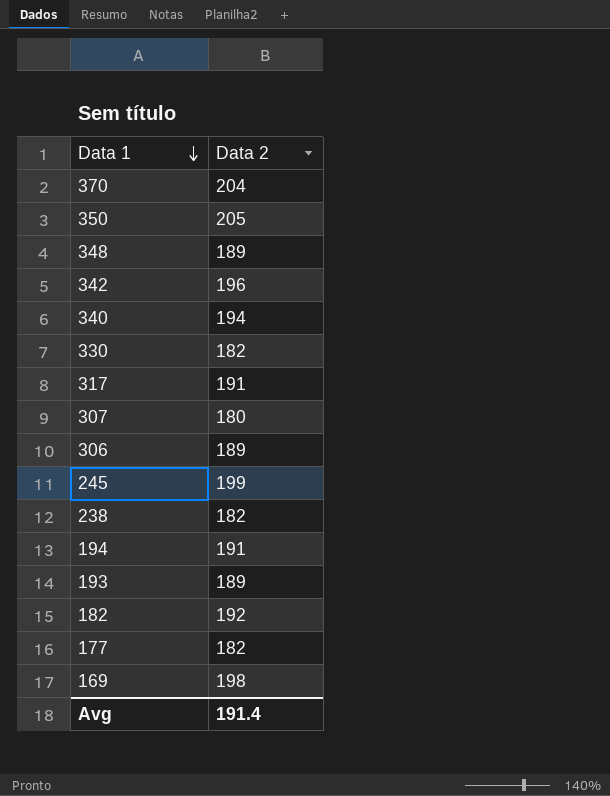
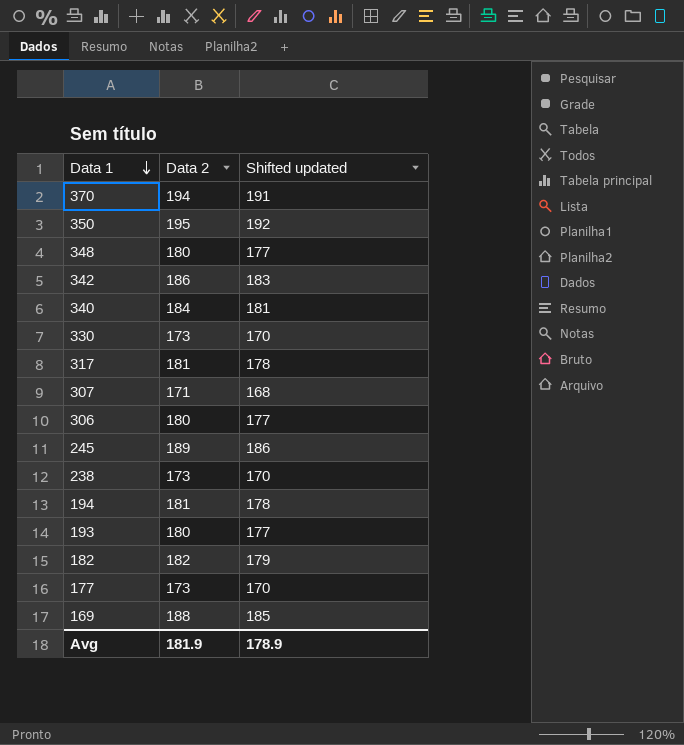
column Shifted updated | formula: none -> [Data 2] - 3
370 | Data 2: 204 -> 194
350 | Data 2: 205 -> 195
348 | Data 2: 189 -> 180
342 | Data 2: 196 -> 186
340 | Data 2: 194 -> 184
330 | Data 2: 182 -> 173
317 | Data 2: 191 -> 181
307 | Data 2: 180 -> 171
306 | Data 2: 189 -> 180
245 | Data 2: 199 -> 189
238 | Data 2: 182 -> 173
194 | Data 2: 191 -> 181
193 | Data 2: 189 -> 180
182 | Data 2: 192 -> 182
177 | Data 2: 182 -> 173
169 | Data 2: 198 -> 188
Avg | Data 2: 191.4 -> 181.9

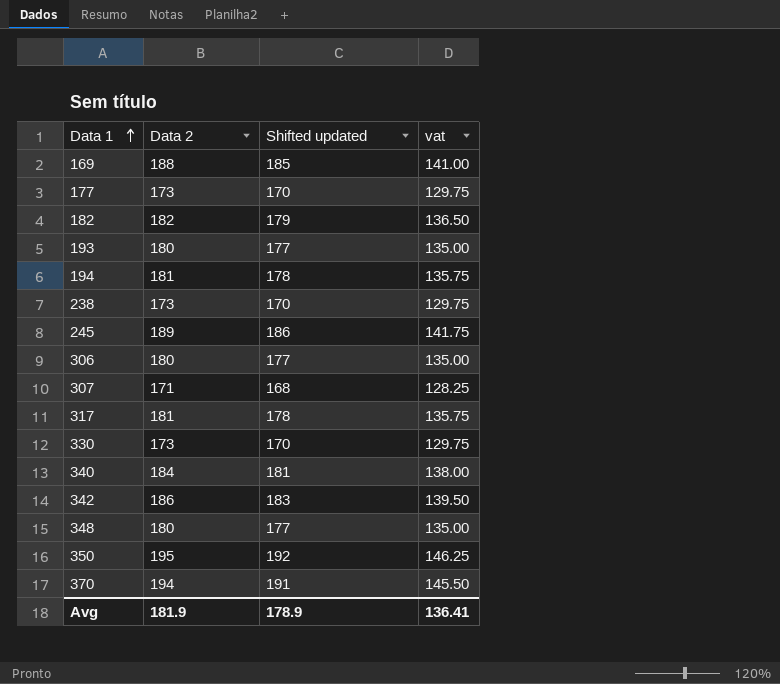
row order: Data 1 descending -> Data 1 ascending
column vat | formula: none -> [Data 2] * 0.75

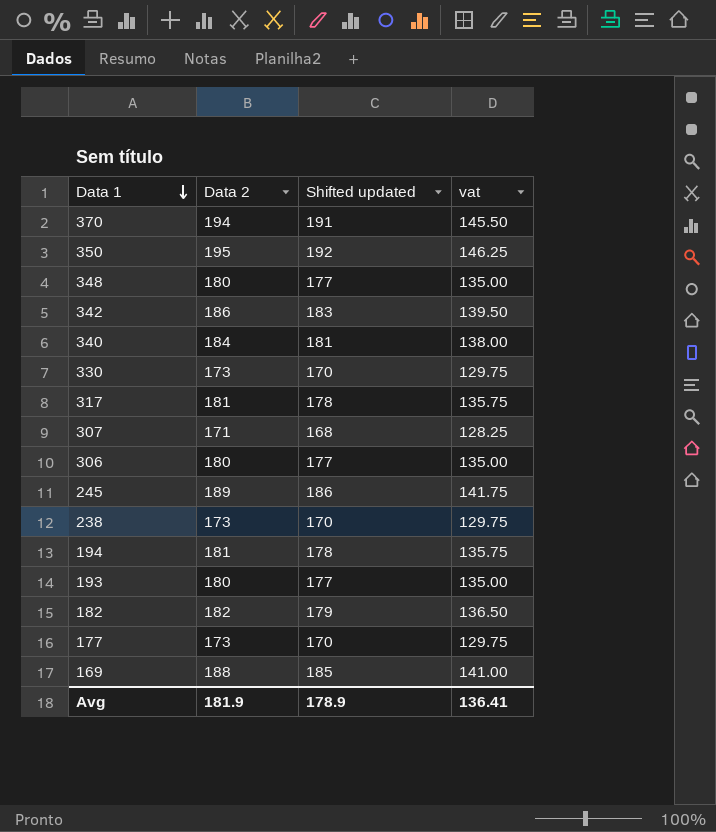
row order: Data 1 ascending -> Data 1 descending

